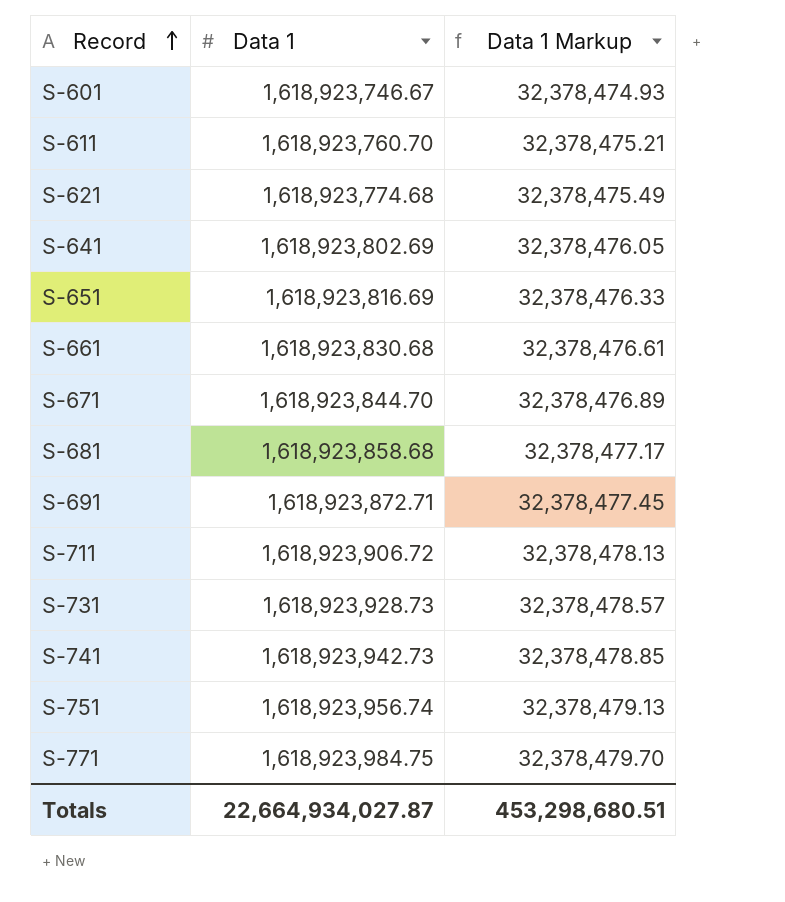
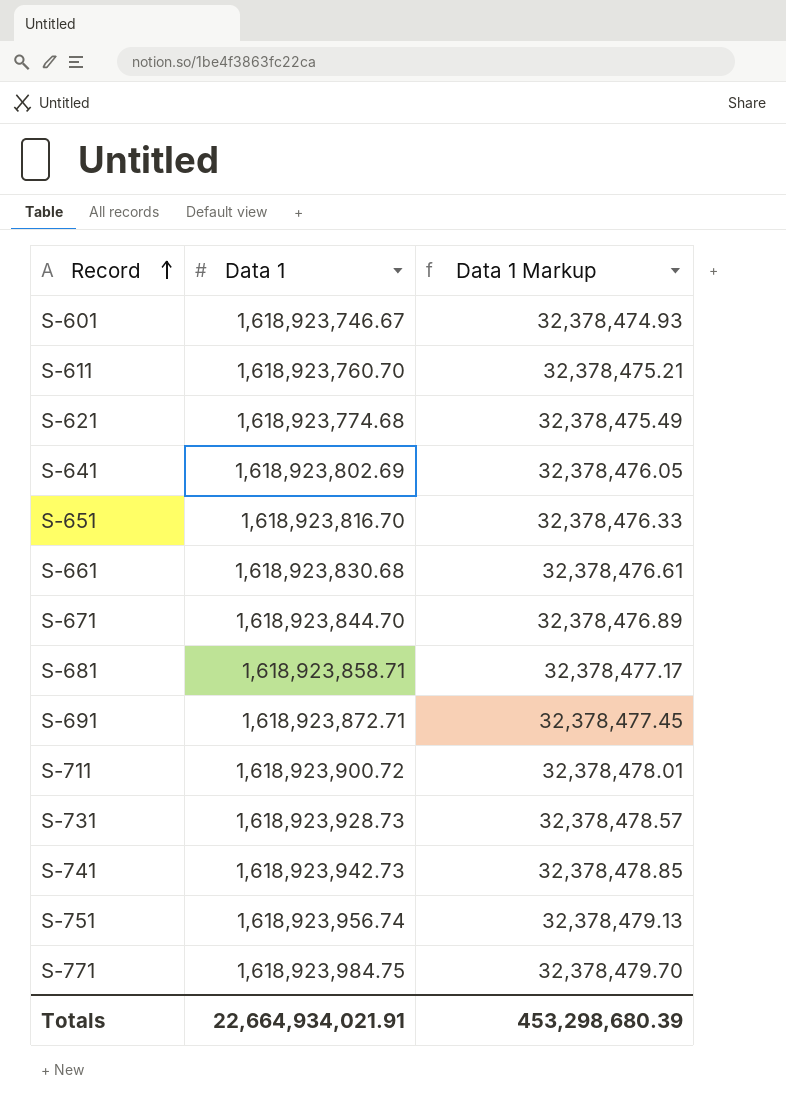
S-651 | Data 1: 1,618,923,816.69 -> 1,618,923,816.70
S-681 | Data 1: 1,618,923,858.68 -> 1,618,923,858.71
S-711 | Data 1: 1,618,923,906.72 -> 1,618,923,900.72
S-711 | Data 1 Markup: 32,378,478.13 -> 32,378,478.01
Totals | Data 1: 22,664,934,027.87 -> 22,664,934,021.91
Totals | Data 1 Markup: 453,298,680.51 -> 453,298,680.39

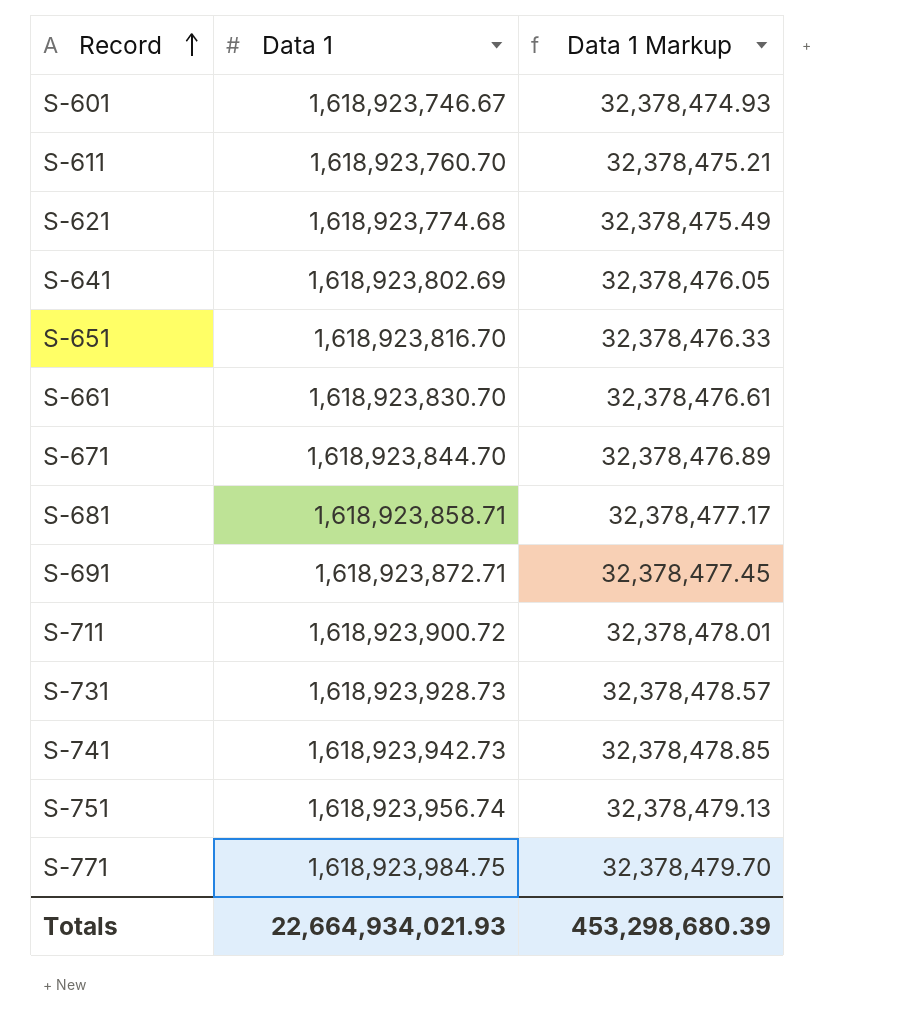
S-661 | Data 1: 1,618,923,830.68 -> 1,618,923,830.70
Totals | Data 1: 22,664,934,021.91 -> 22,664,934,021.93

